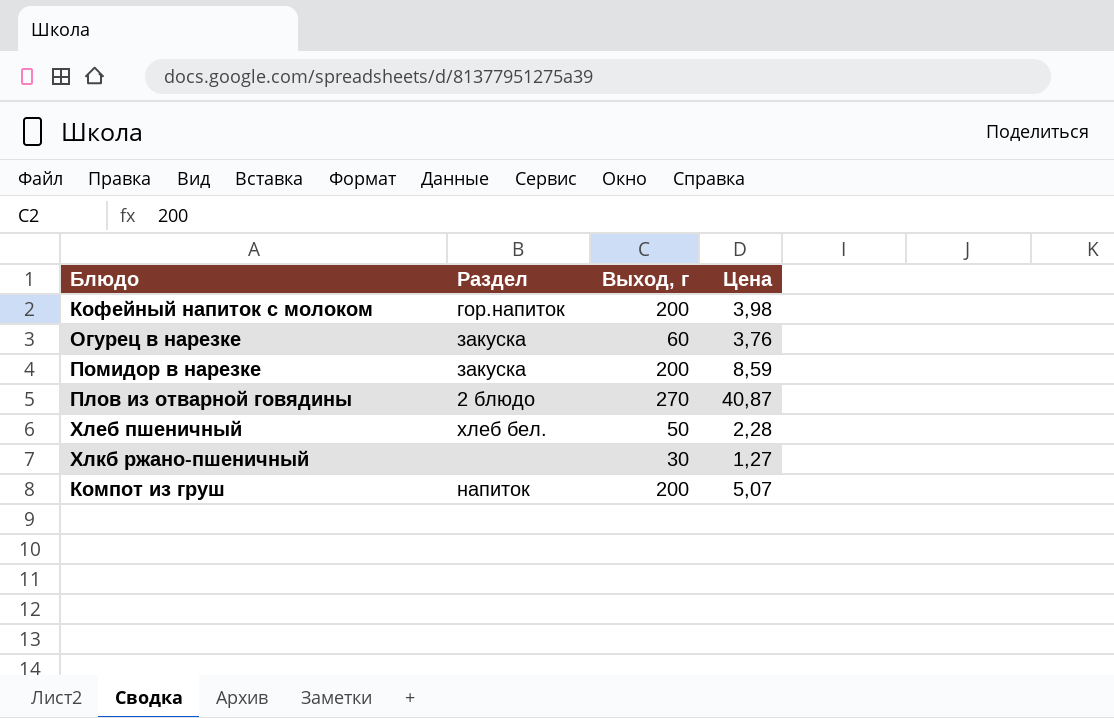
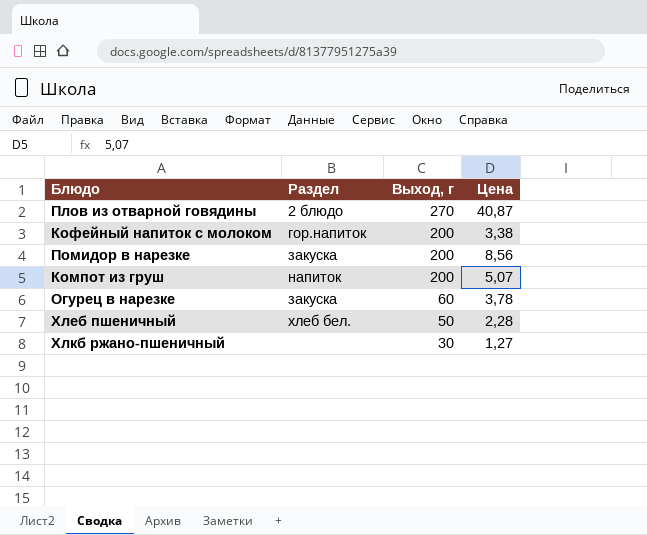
row order: none -> Выход, г descending
Кофейный напиток с молоком | Цена: 3,98 -> 3,38
Помидор в нарезке | Цена: 8,59 -> 8,56
Огурец в нарезке | Цена: 3,76 -> 3,78

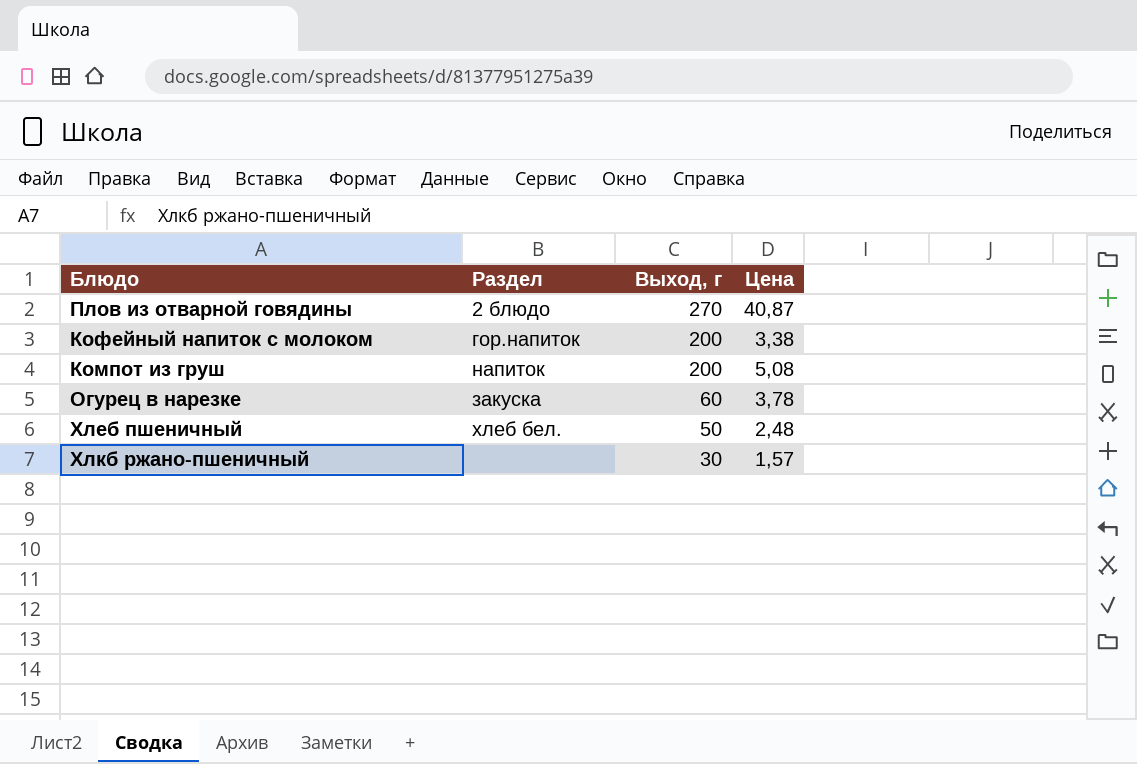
row Помидор в нарезке: закуска | 200 | 8,56 -> none
Компот из груш | Цена: 5,07 -> 5,08
Хлеб пшеничный | Цена: 2,28 -> 2,48
Хлкб ржано-пшеничный | Цена: 1,27 -> 1,57

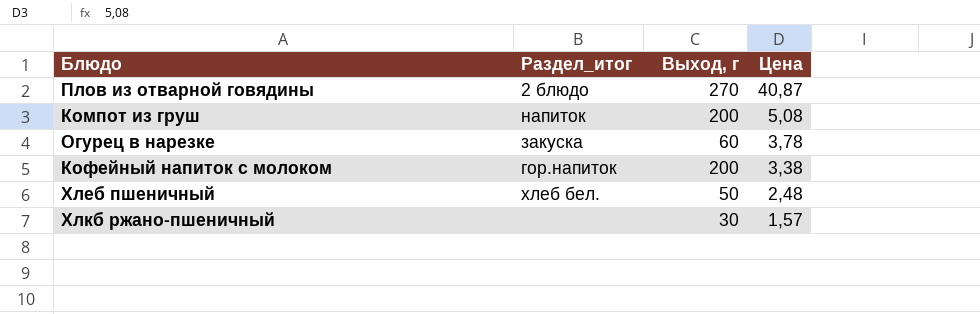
row order: Выход, г descending -> Цена descending
column name: Раздел -> Раздел_итог

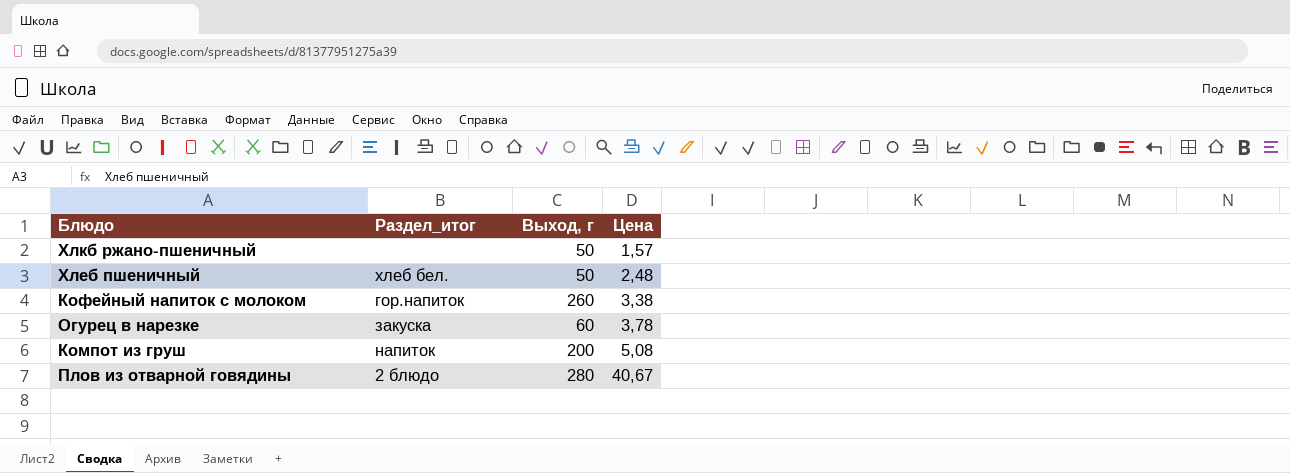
row order: Цена descending -> Цена ascending
Хлкб ржано-пшеничный | Выход, г: 30 -> 50
Кофейный напиток с молоком | Выход, г: 200 -> 260
Плов из отварной говядины | Выход, г: 270 -> 280
Плов из отварной говядины | Цена: 40,87 -> 40,67

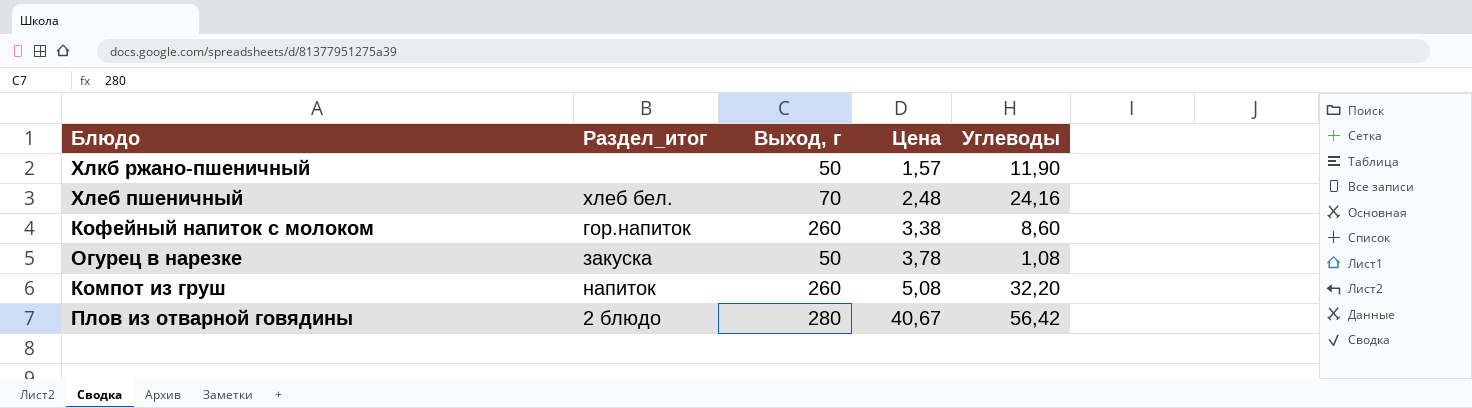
column Углеводы | position: none -> 5
Хлеб пшеничный | Выход, г: 50 -> 70
Огурец в нарезке | Выход, г: 60 -> 50
Компот из груш | Выход, г: 200 -> 260

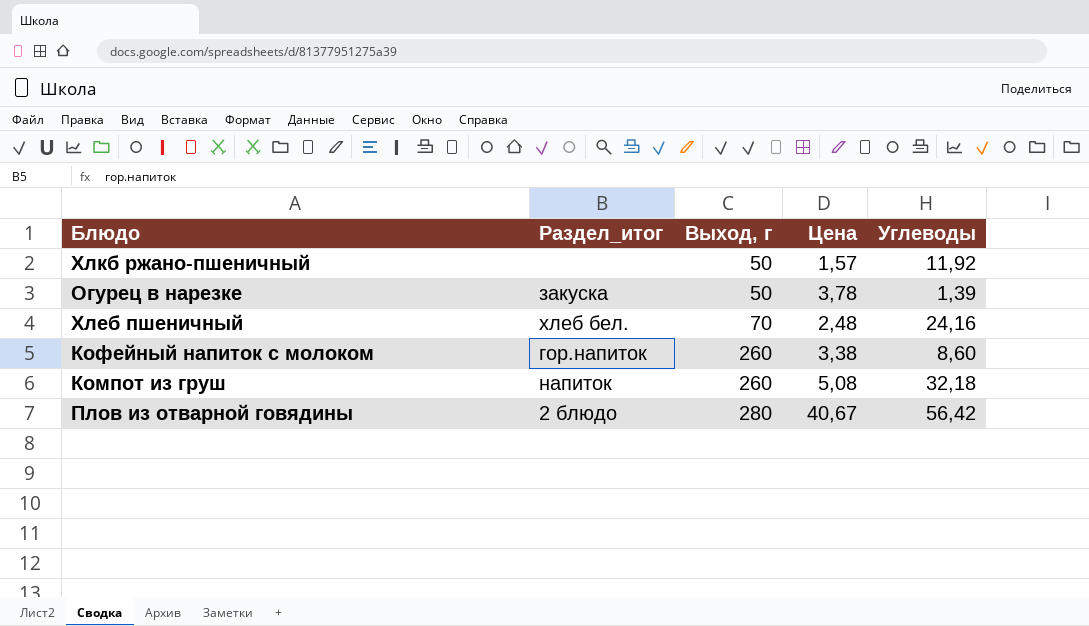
row order: Цена ascending -> Выход, г ascending
Хлкб ржано-пшеничный | Углеводы: 11,90 -> 11,92
Огурец в нарезке | Углеводы: 1,08 -> 1,39
Компот из груш | Углеводы: 32,20 -> 32,18

